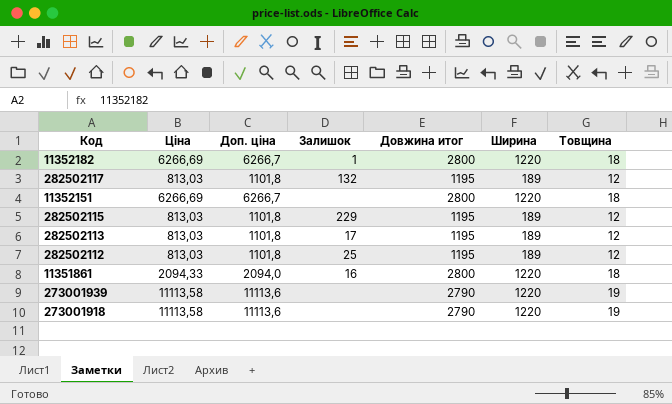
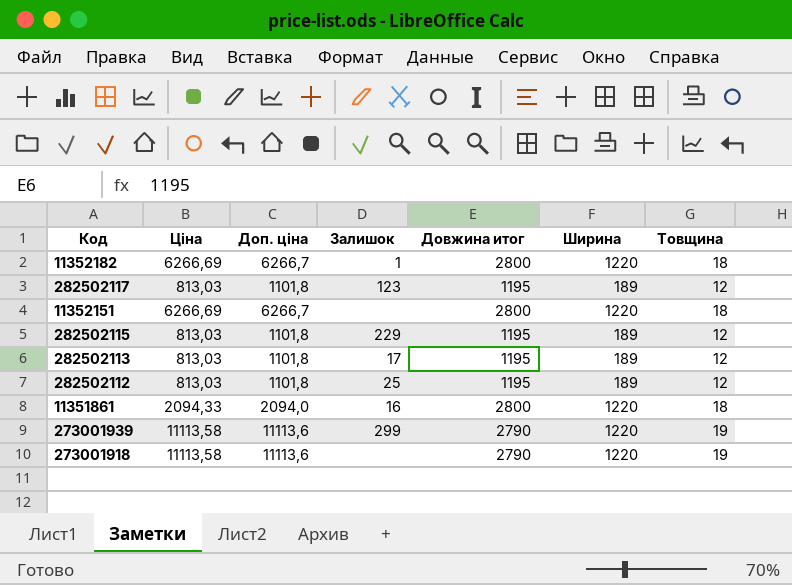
282502117 | Залишок: 132 -> 123
273001939 | Залишок: none -> 299

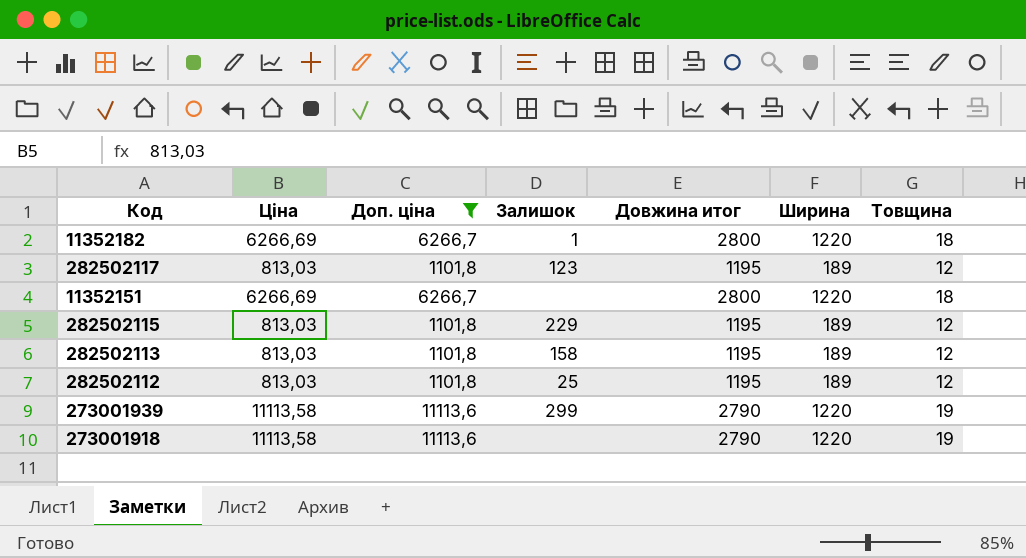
filter: none -> Доп. ціна != 2094,0
282502113 | Залишок: 17 -> 158

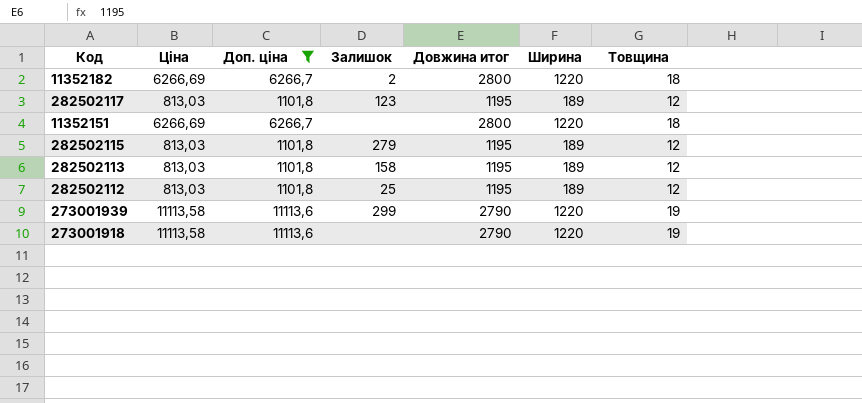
11352182 | Залишок: 1 -> 2
282502115 | Залишок: 229 -> 279

